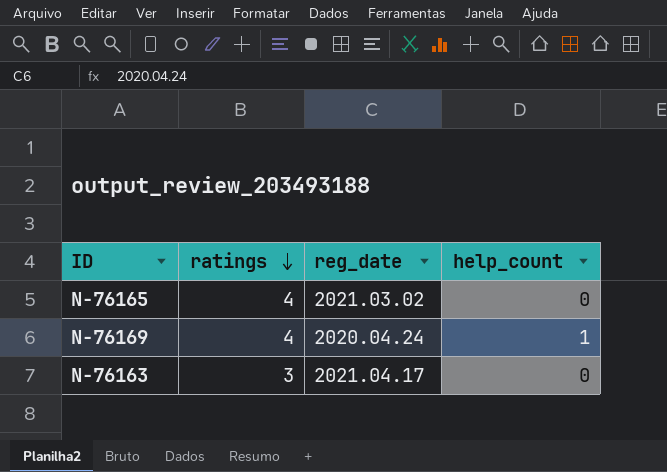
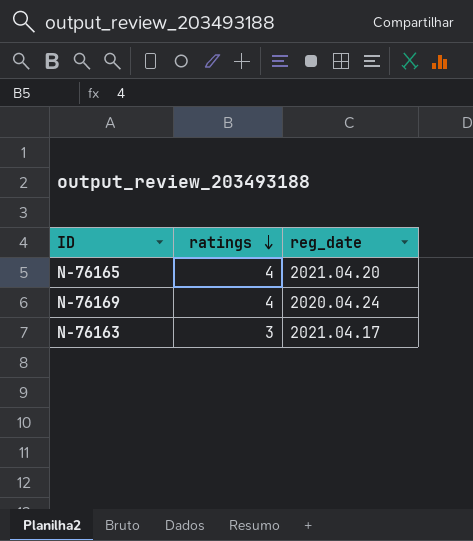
column help_count | position: 4 -> none
N-76165 | reg_date: 2021.03.02 -> 2021.04.20

